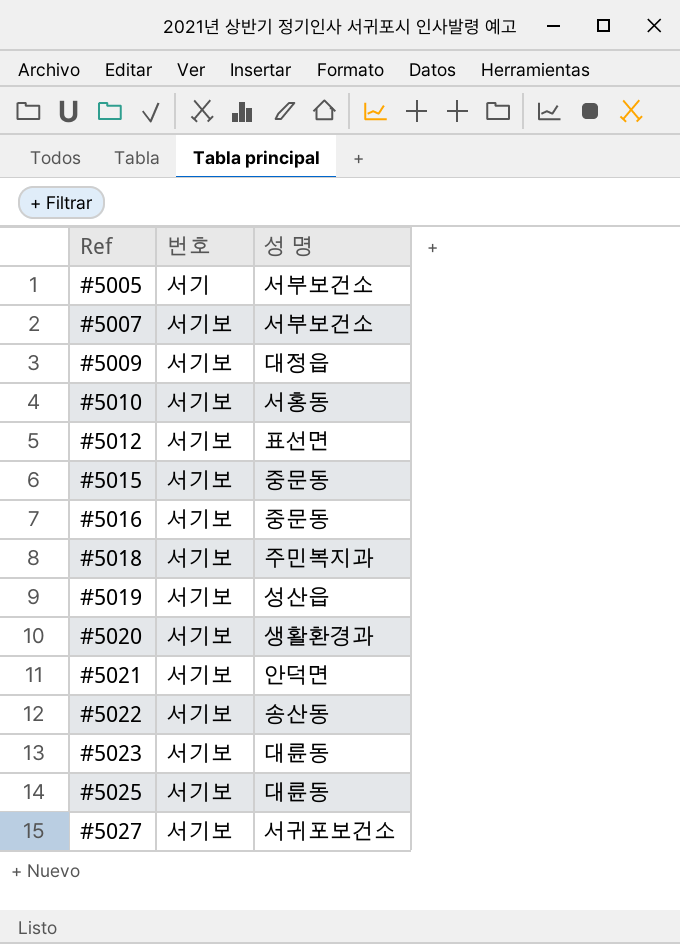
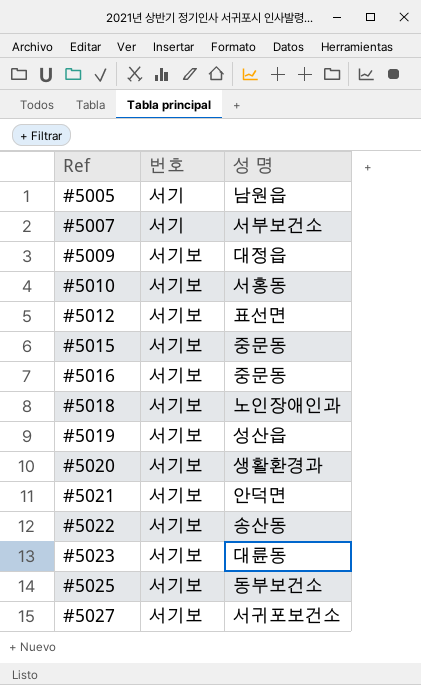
#5005 | 성 명: 서부보건소 -> 남원읍
#5007 | 번호: 서기보 -> 서기
#5018 | 성 명: 주민복지과 -> 노인장애인과
#5025 | 성 명: 대륜동 -> 동부보건소

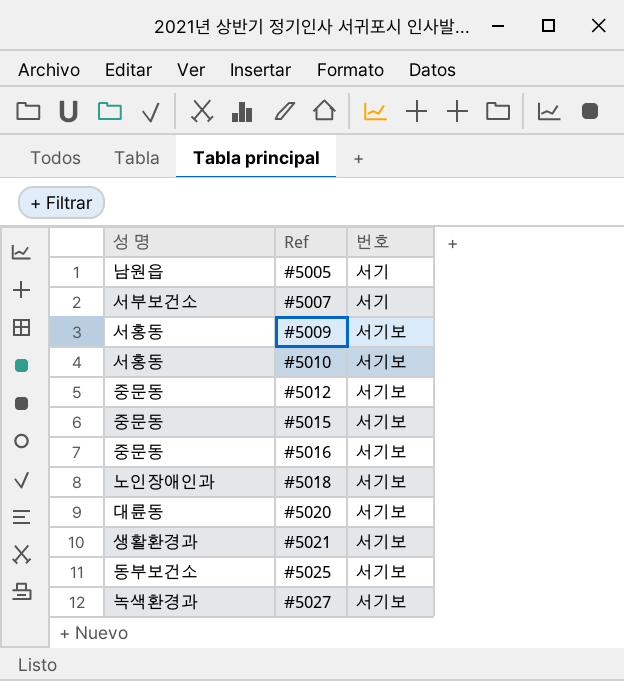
column 성 명 | position: 3 -> 1
row #5019: 서기보 | 성산읍 -> none
row #5022: 서기보 | 송산동 -> none
row #5023: 서기보 | 대륜동 -> none
#5009 | 성 명: 대정읍 -> 서홍동
#5012 | 성 명: 표선면 -> 중문동
#5020 | 성 명: 생활환경과 -> 대륜동
#5021 | 성 명: 안덕면 -> 생활환경과
#5027 | 성 명: 서귀포보건소 -> 녹색환경과

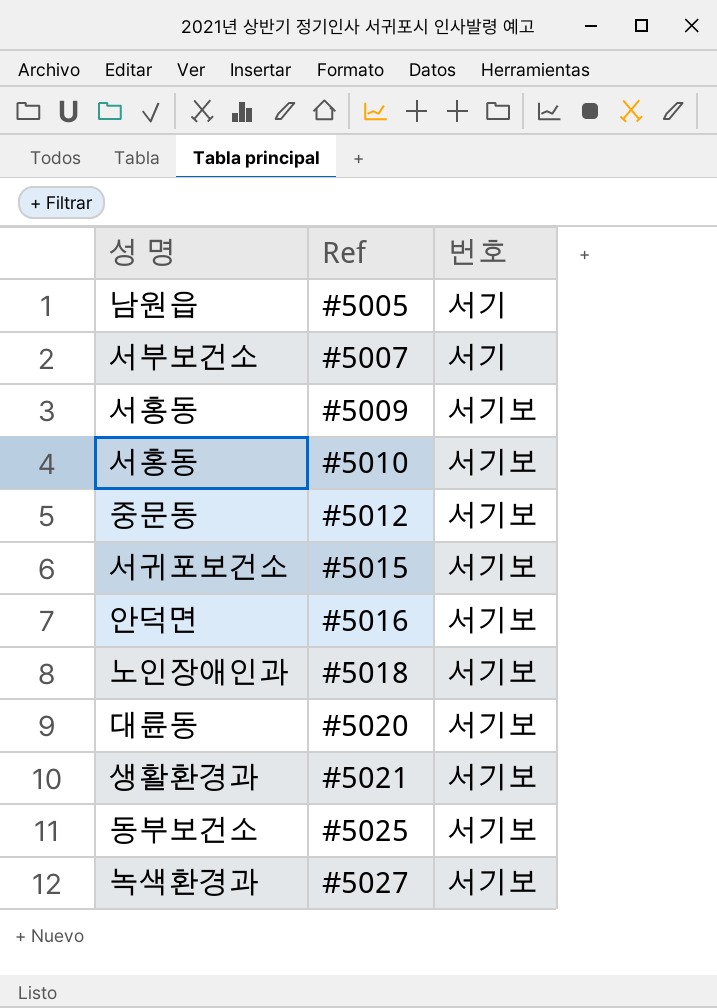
#5015 | 성 명: 중문동 -> 서귀포보건소
#5016 | 성 명: 중문동 -> 안덕면

